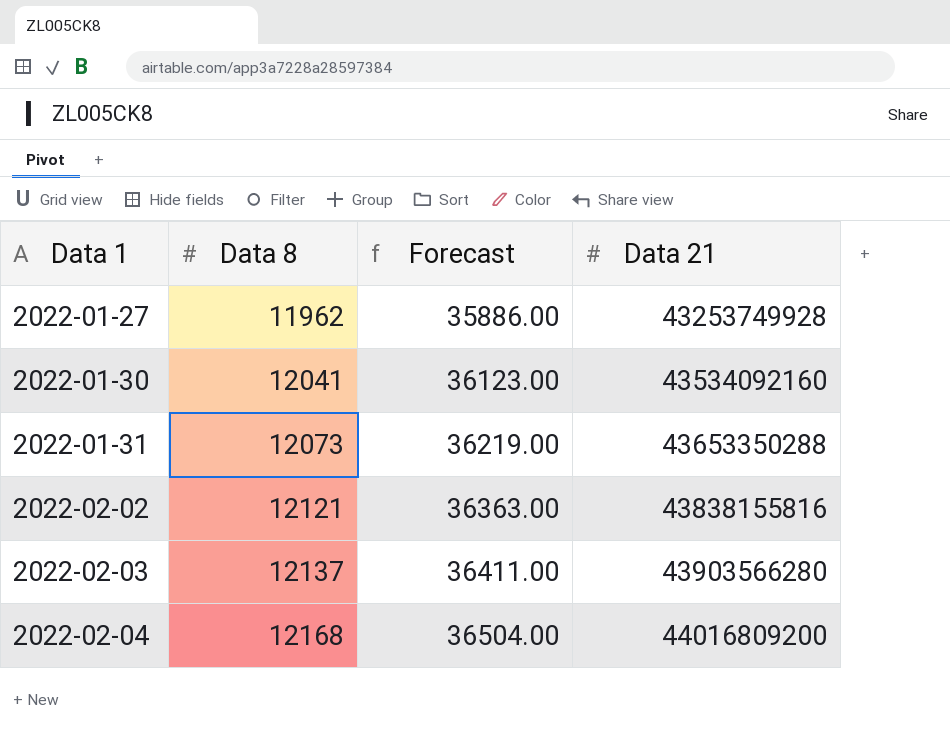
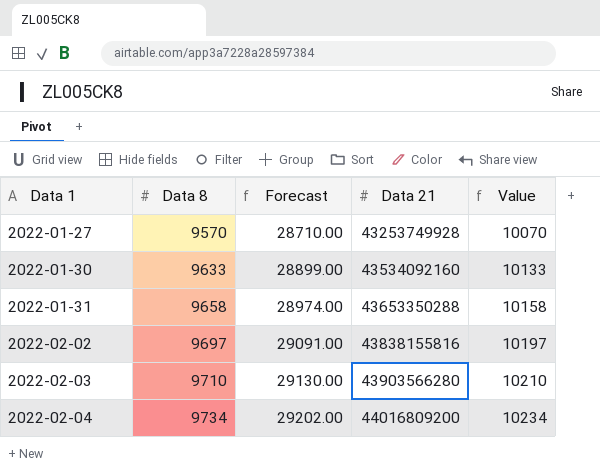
column Value | formula: none -> [Data 8] + 500
2022-01-27 | Data 8: 11962 -> 9570
2022-01-27 | Forecast: 35886.00 -> 28710.00
2022-01-30 | Data 8: 12041 -> 9633
2022-01-30 | Forecast: 36123.00 -> 28899.00
2022-01-31 | Data 8: 12073 -> 9658
2022-01-31 | Forecast: 36219.00 -> 28974.00
2022-02-02 | Data 8: 12121 -> 9697
2022-02-02 | Forecast: 36363.00 -> 29091.00
2022-02-03 | Data 8: 12137 -> 9710
2022-02-03 | Forecast: 36411.00 -> 29130.00
2022-02-04 | Data 8: 12168 -> 9734
2022-02-04 | Forecast: 36504.00 -> 29202.00

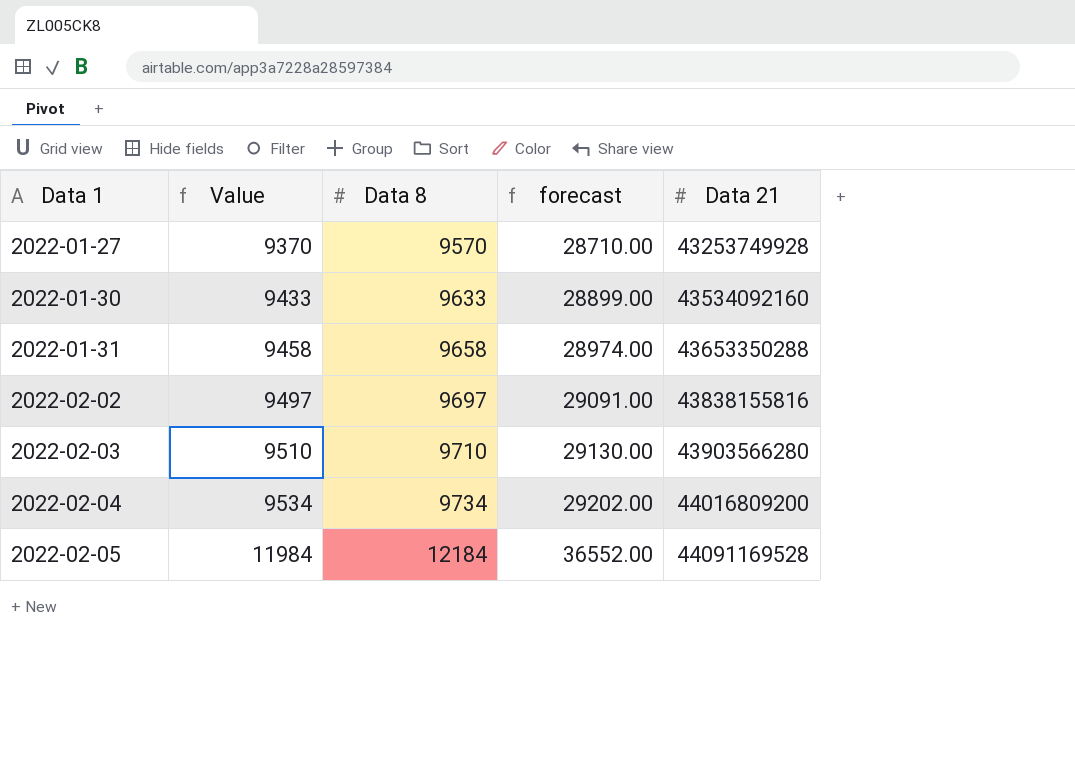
column Value | formula: [Data 8] + 500 -> [Data 8] - 200
column Value | position: 5 -> 2
column name: Forecast -> forecast
row 2022-02-05: none -> 11984 | 12184 | 36552.00 | 44091169528

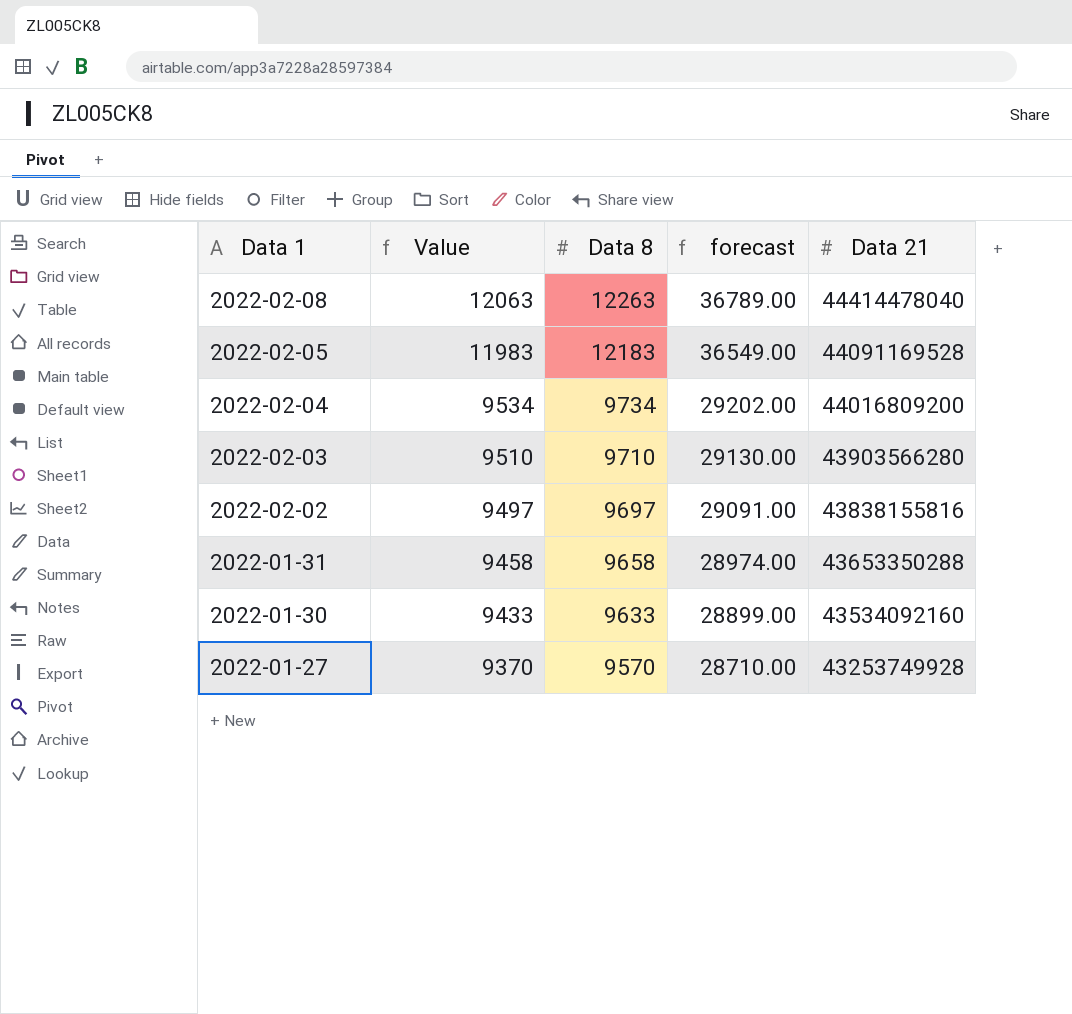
row order: Data 1 ascending -> Data 1 descending
row 2022-02-08: none -> 12063 | 12263 | 36789.00 | 44414478040
2022-02-05 | Value: 11984 -> 11983
2022-02-05 | Data 8: 12184 -> 12183
2022-02-05 | forecast: 36552.00 -> 36549.00

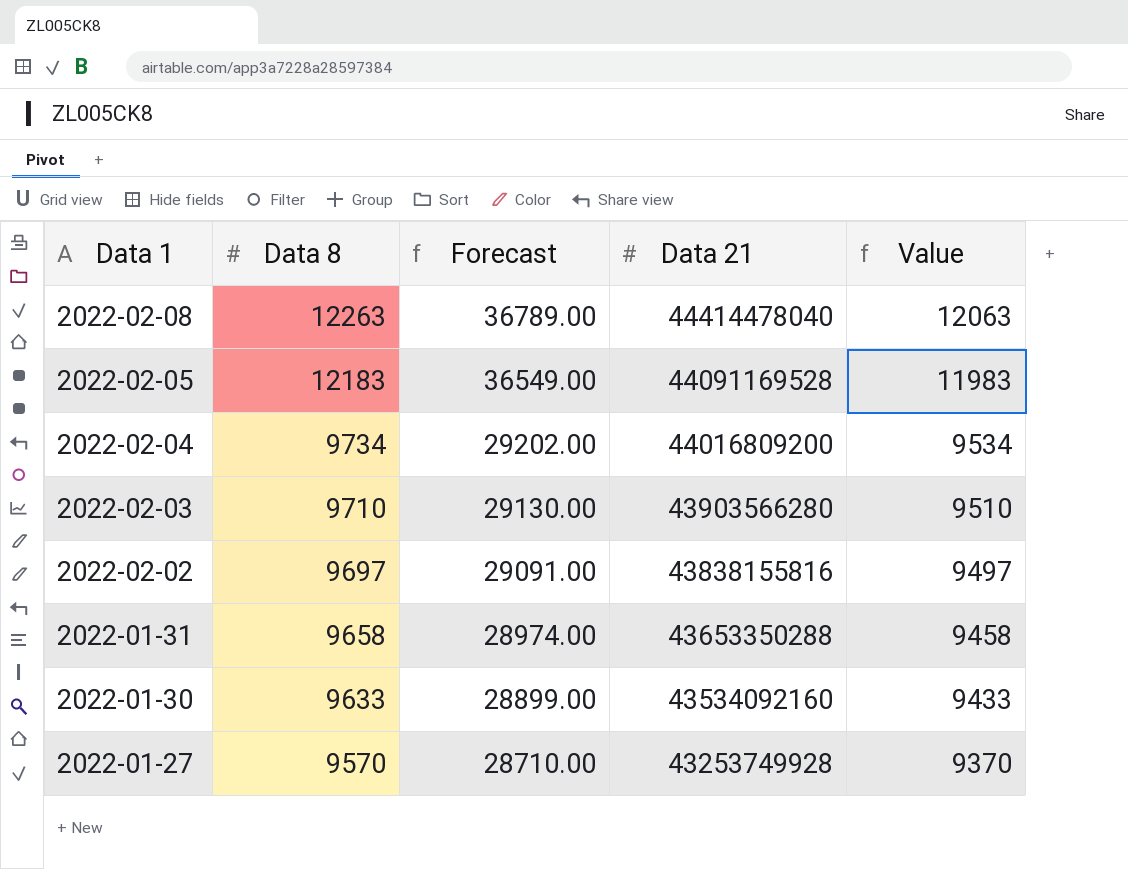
column name: forecast -> Forecast
column Value | position: 2 -> 5

